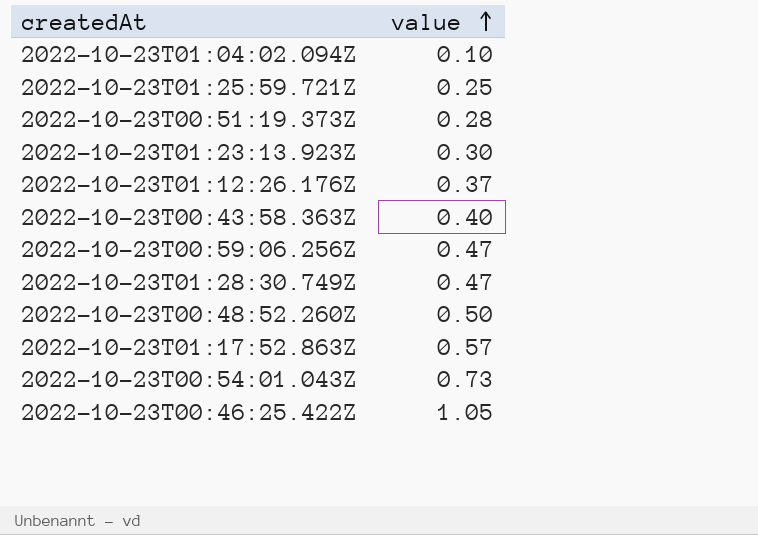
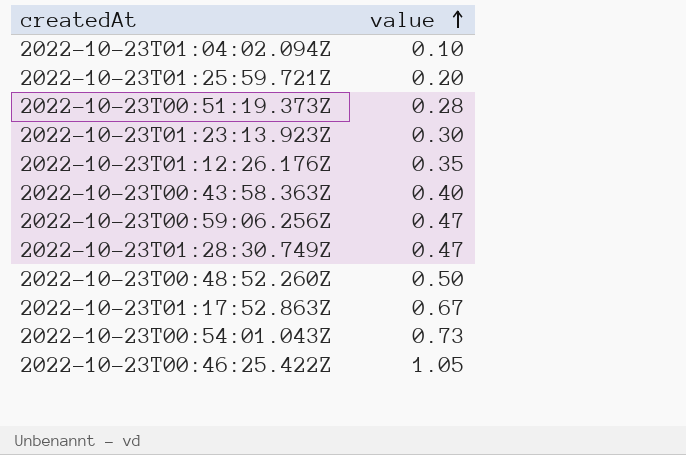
2022-10-23T01:25:59.721Z | value: 0.25 -> 0.20
2022-10-23T01:12:26.176Z | value: 0.37 -> 0.35
2022-10-23T01:17:52.863Z | value: 0.57 -> 0.67

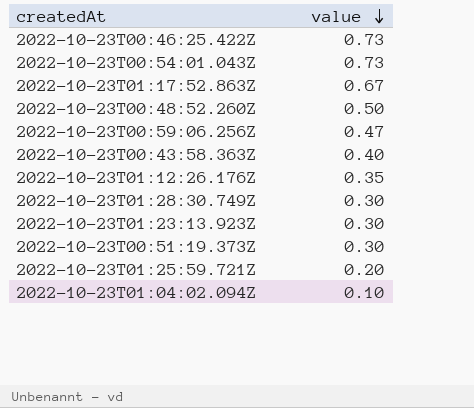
row order: value ascending -> value descending
2022-10-23T00:46:25.422Z | value: 1.05 -> 0.73
2022-10-23T01:28:30.749Z | value: 0.47 -> 0.30
2022-10-23T00:51:19.373Z | value: 0.28 -> 0.30

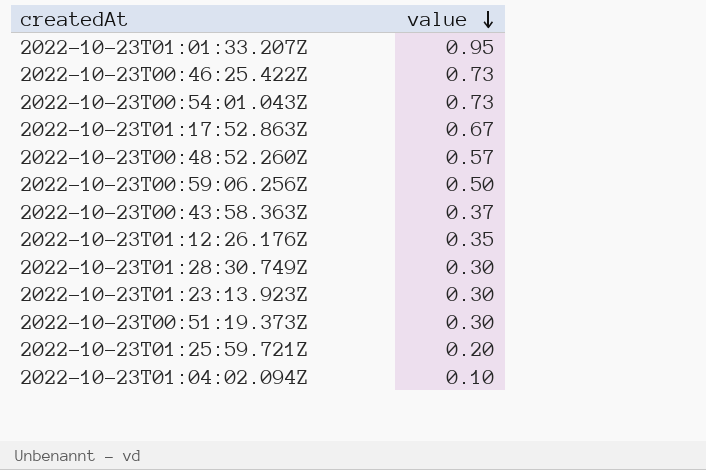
row 2022-10-23T01:01:33.207Z: none -> 0.95
2022-10-23T00:48:52.260Z | value: 0.50 -> 0.57
2022-10-23T00:59:06.256Z | value: 0.47 -> 0.50
2022-10-23T00:43:58.363Z | value: 0.40 -> 0.37

